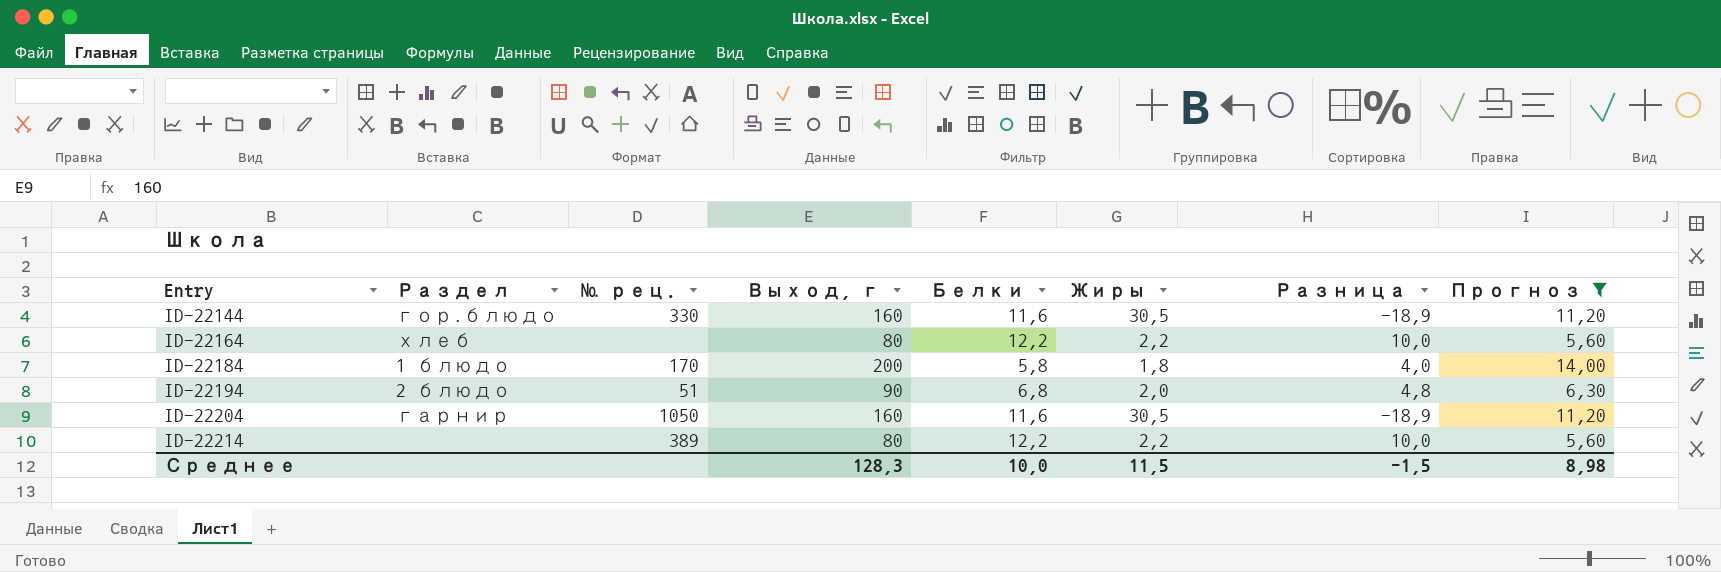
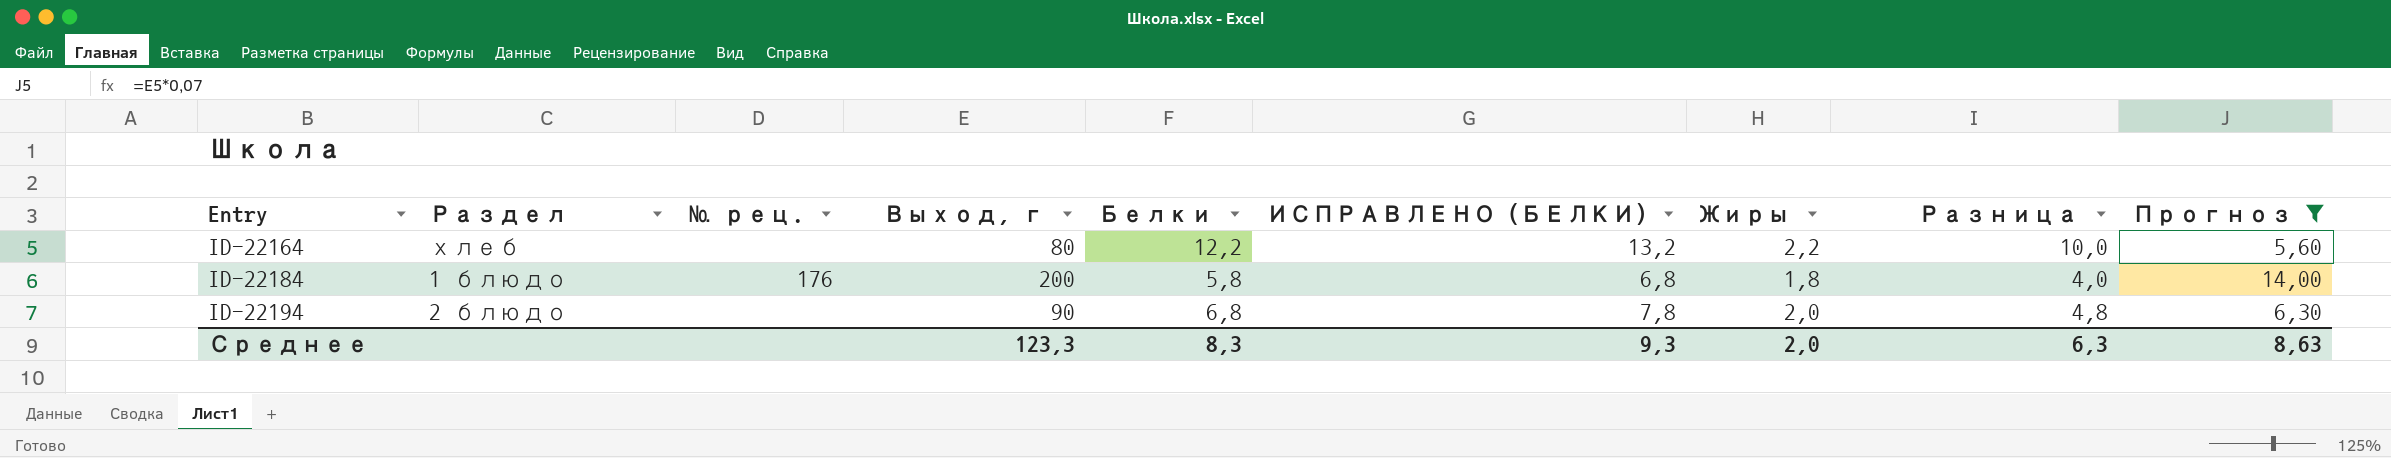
column ИСПРАВЛЕНО (БЕЛКИ) | formula: none -> [Белки] + 1
row ID-22144: гор.блюдо | 330 | 160 | 11,6 | 30,5 | -18,9 | 11,20 -> none
row ID-22204: гарнир | 1050 | 160 | 11,6 | 30,5 | -18,9 | 11,20 -> none
row ID-22214: none | 389 | 80 | 12,2 | 2,2 | 10,0 | 5,60 -> none
ID-22184 | № рец.: 170 -> 176
ID-22194 | № рец.: 51 -> none
Среднее | Выход, г: 128,3 -> 123,3
Среднее | Белки: 10,0 -> 8,3
Среднее | Жиры: 11,5 -> 2,0
Среднее | Разница: -1,5 -> 6,3
Среднее | Прогноз: 8,98 -> 8,63

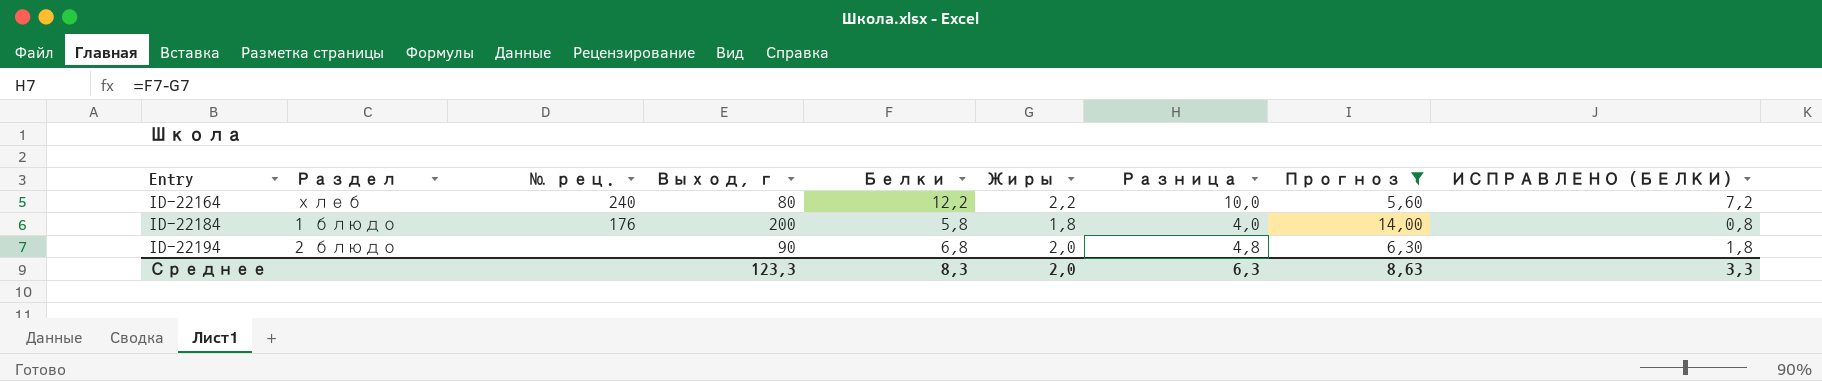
column ИСПРАВЛЕНО (БЕЛКИ) | formula: [Белки] + 1 -> [Белки] - 5
column ИСПРАВЛЕНО (БЕЛКИ) | position: 6 -> 9
ID-22164 | № рец.: none -> 240
Среднее | ИСПРАВЛЕНО (БЕЛКИ): 9,3 -> 3,3

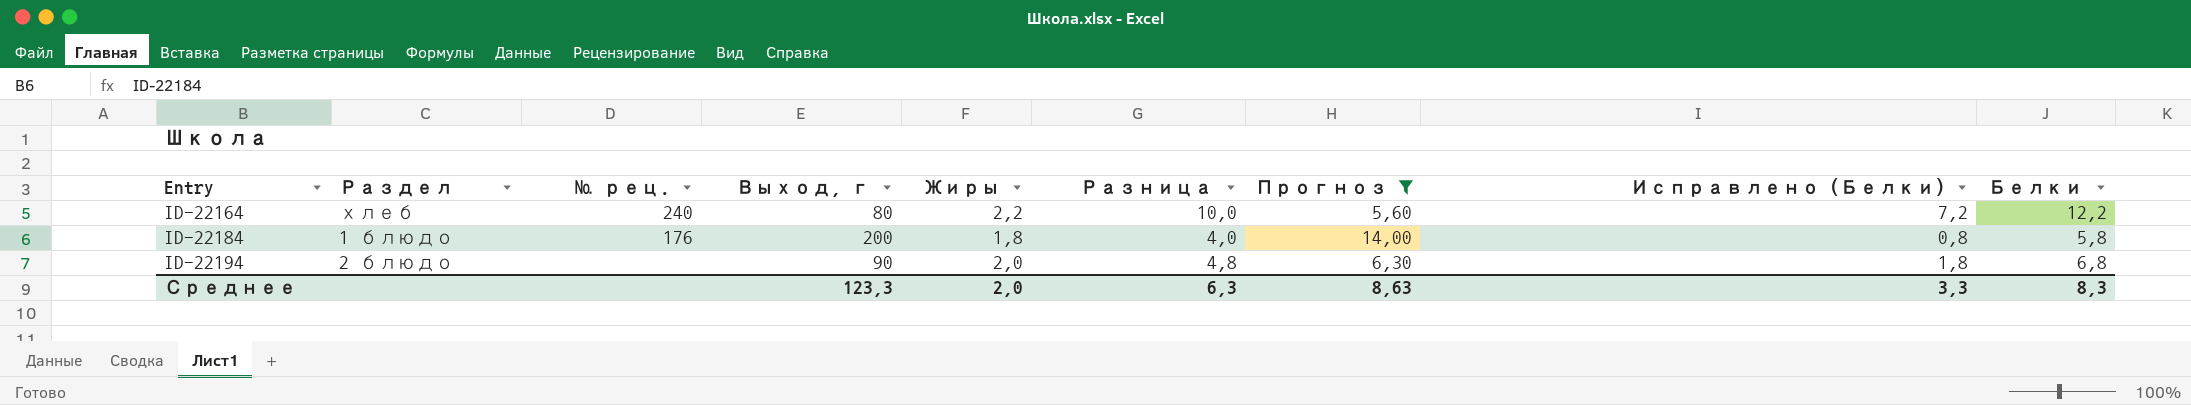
column name: ИСПРАВЛЕНО (БЕЛКИ) -> Исправлено (Белки)
column Белки | position: 5 -> 9

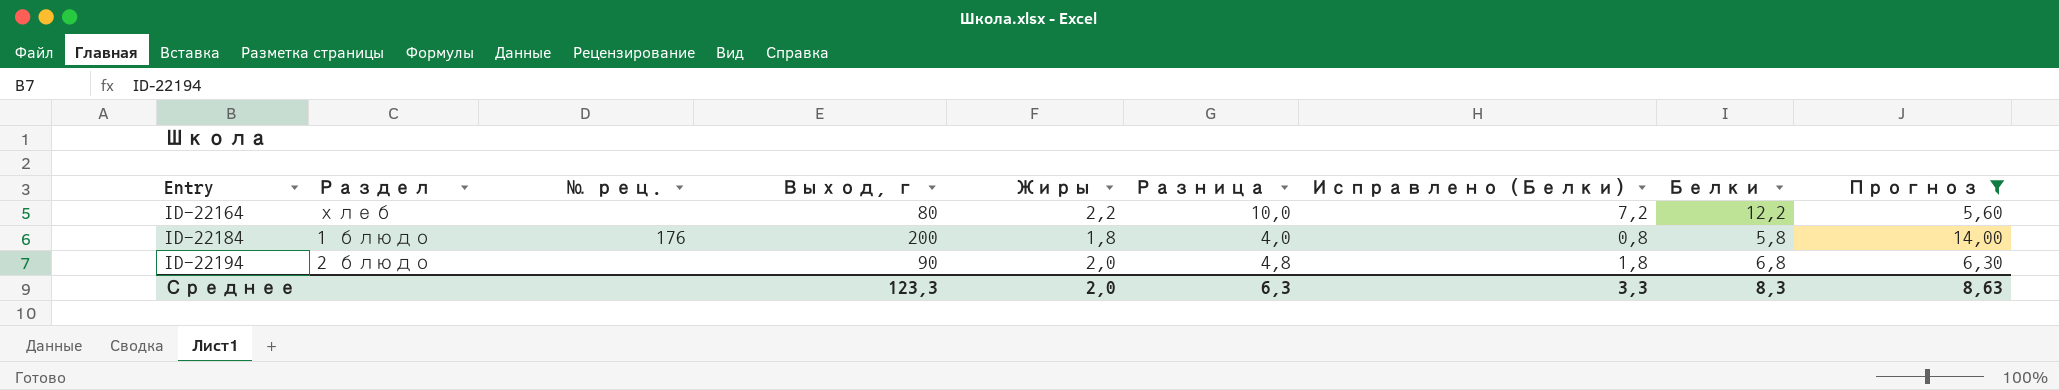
column Прогноз | position: 7 -> 9
ID-22164 | № рец.: 240 -> none

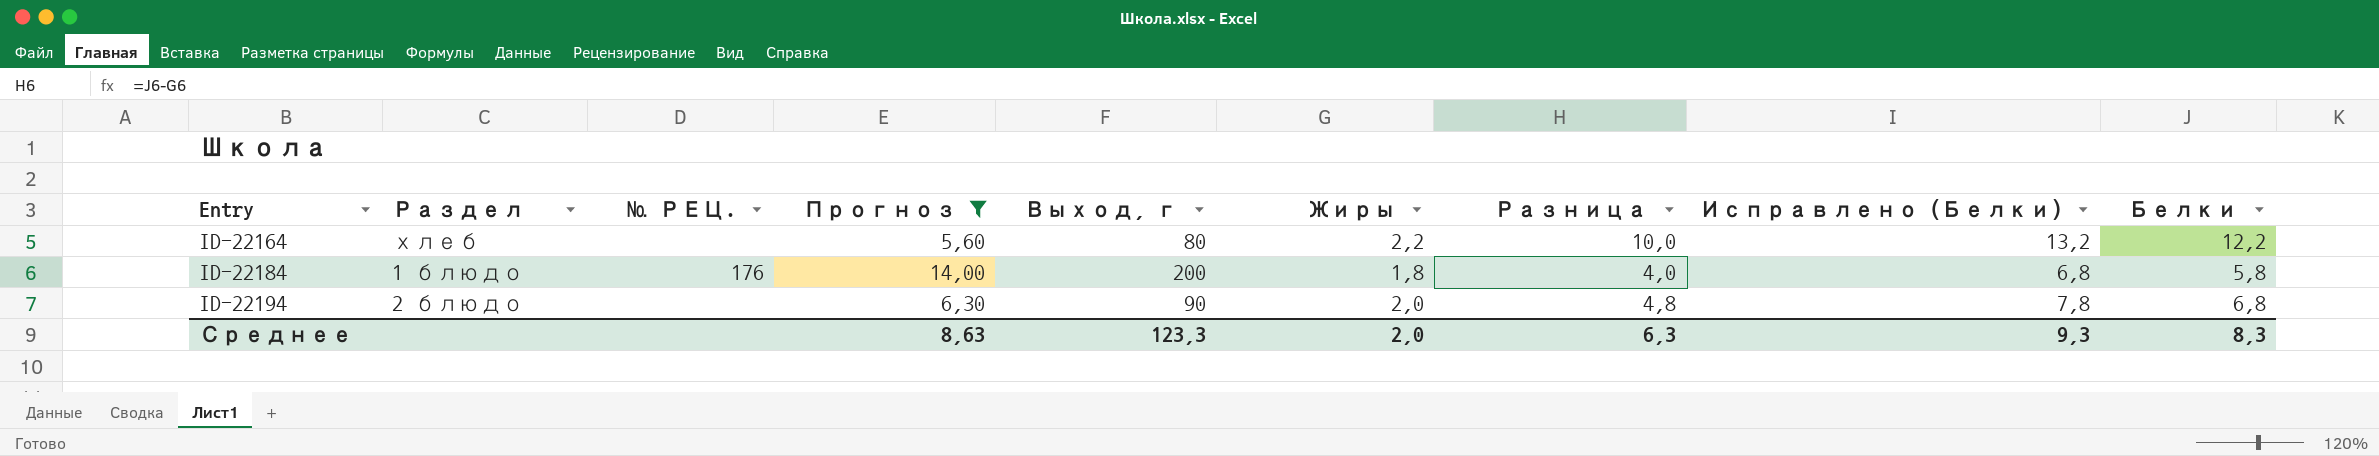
column name: № рец. -> № РЕЦ.
column Прогноз | position: 9 -> 4
column Исправлено (Белки) | formula: [Белки] - 5 -> [Белки] + 1
Среднее | Исправлено (Белки): 3,3 -> 9,3

